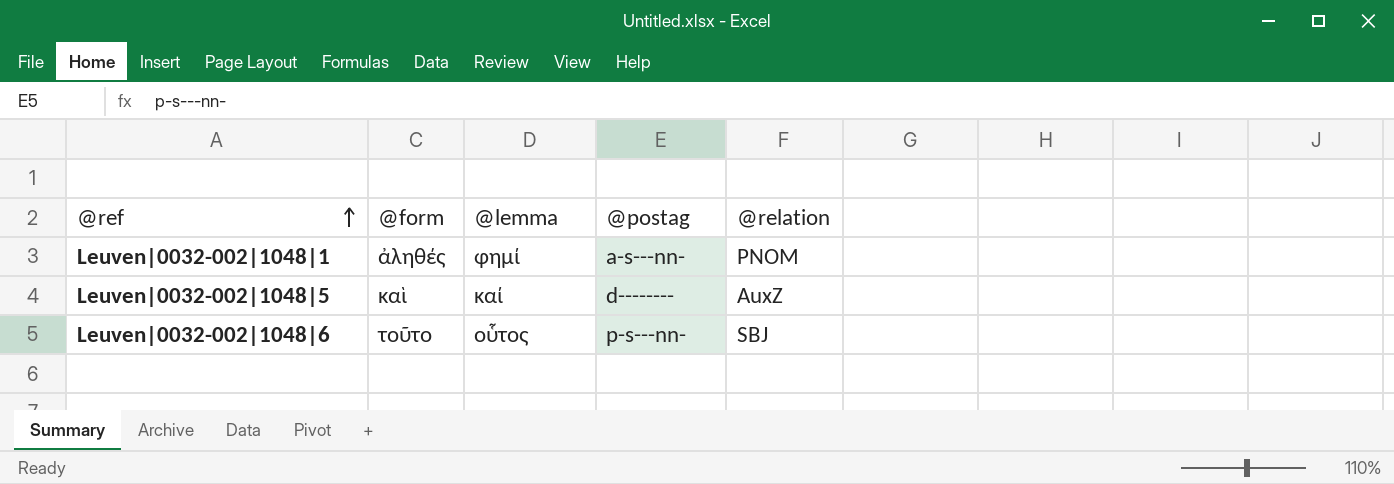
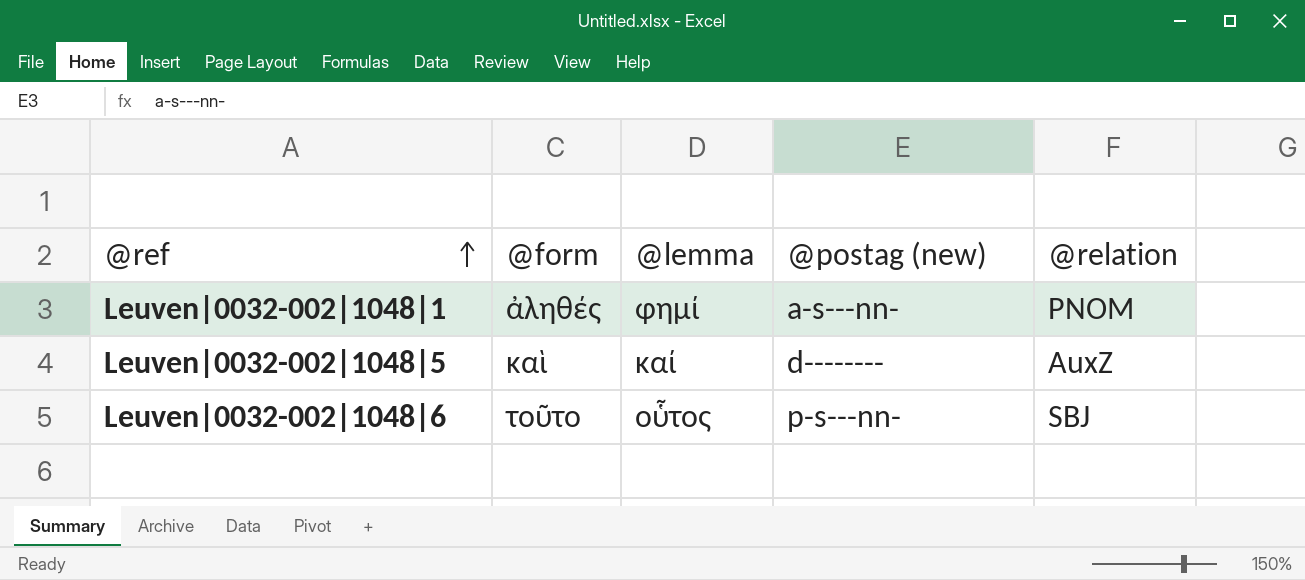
column name: @postag -> @postag (new)

